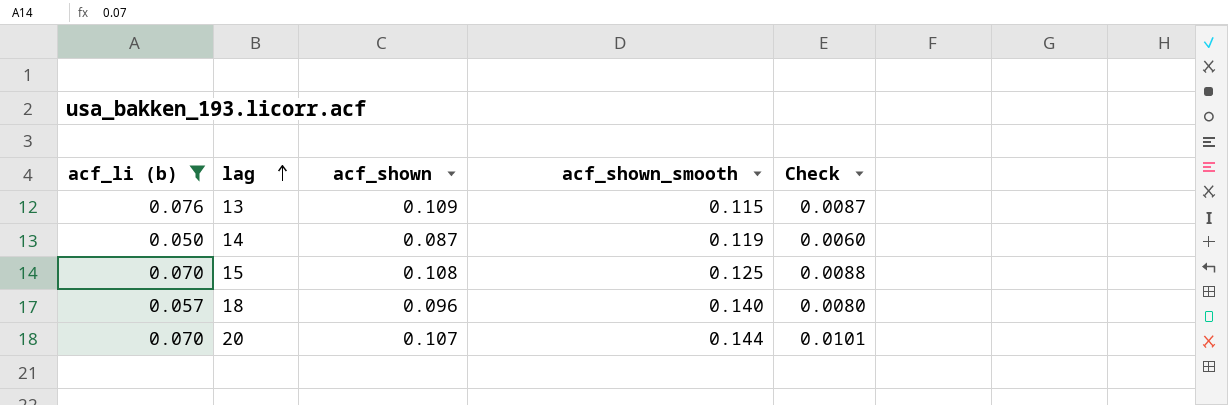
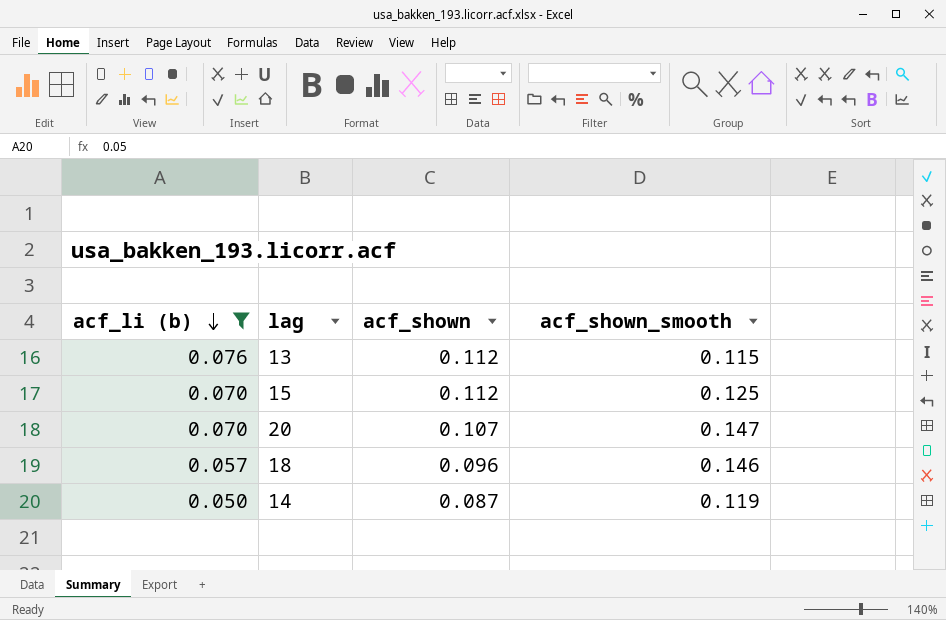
row order: lag ascending -> acf_li (b) descending
column Check | formula: [acf_li (b)] * [acf_shown_smooth] -> none
13 | acf_shown: 0.109 -> 0.112
15 | acf_shown: 0.108 -> 0.112
20 | acf_shown_smooth: 0.144 -> 0.147
18 | acf_shown_smooth: 0.140 -> 0.146

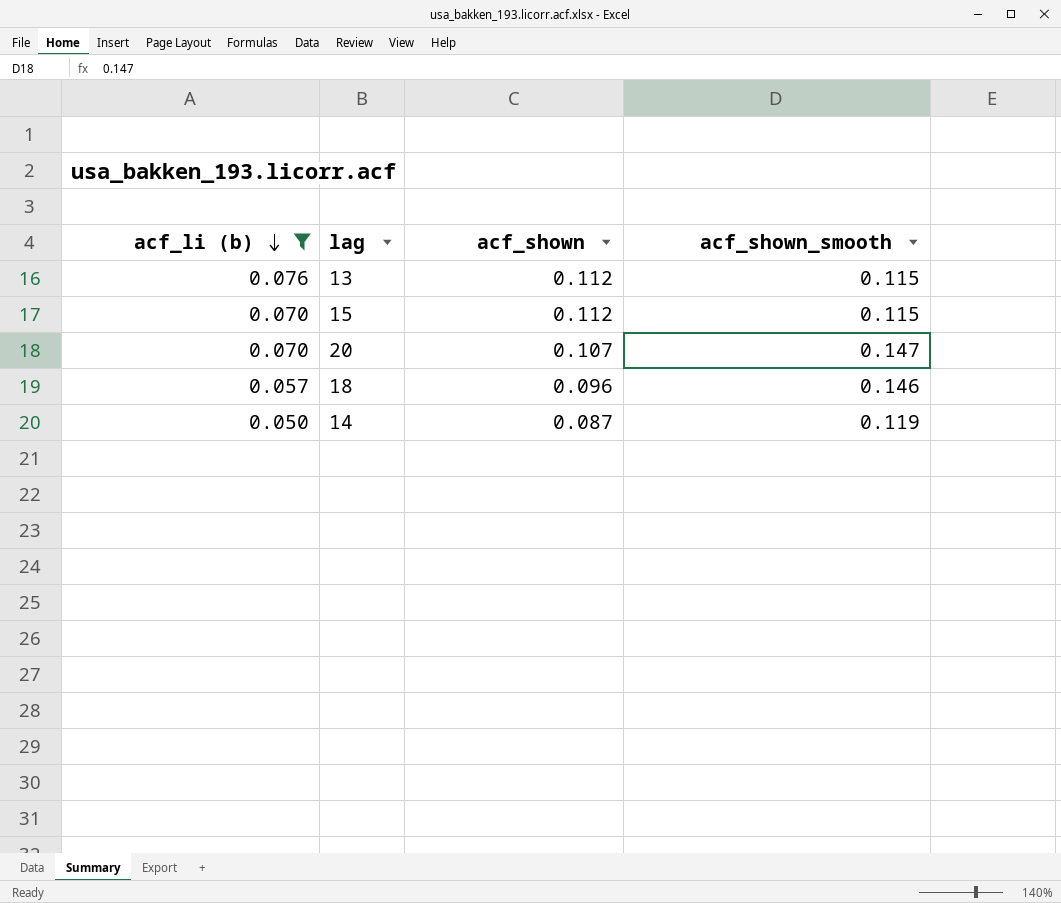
15 | acf_shown_smooth: 0.125 -> 0.115

